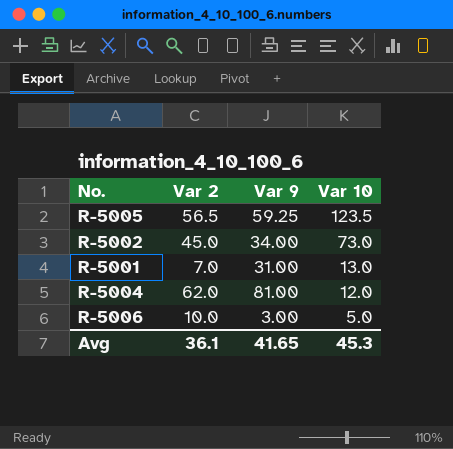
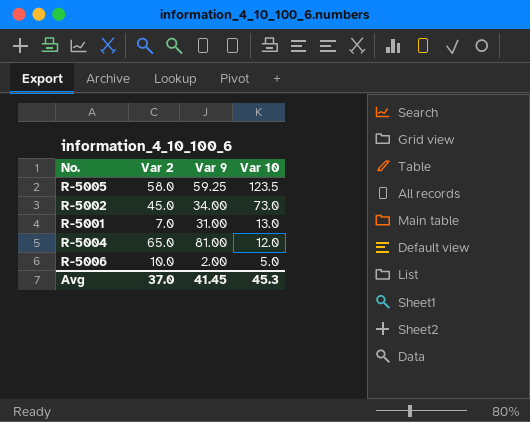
R-5005 | Var 2: 56.5 -> 58.0
R-5004 | Var 2: 62.0 -> 65.0
R-5006 | Var 9: 3.00 -> 2.00
Avg | Var 2: 36.1 -> 37.0
Avg | Var 9: 41.65 -> 41.45

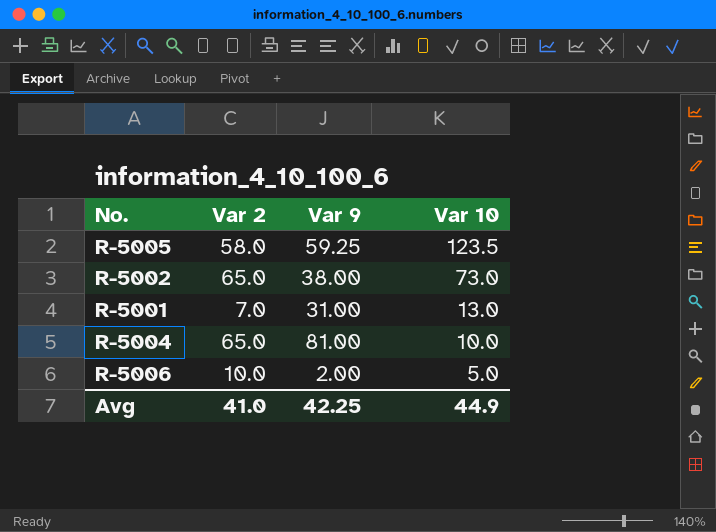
R-5002 | Var 2: 45.0 -> 65.0
R-5002 | Var 9: 34.00 -> 38.00
R-5004 | Var 10: 12.0 -> 10.0
Avg | Var 2: 37.0 -> 41.0
Avg | Var 9: 41.45 -> 42.25
Avg | Var 10: 45.3 -> 44.9

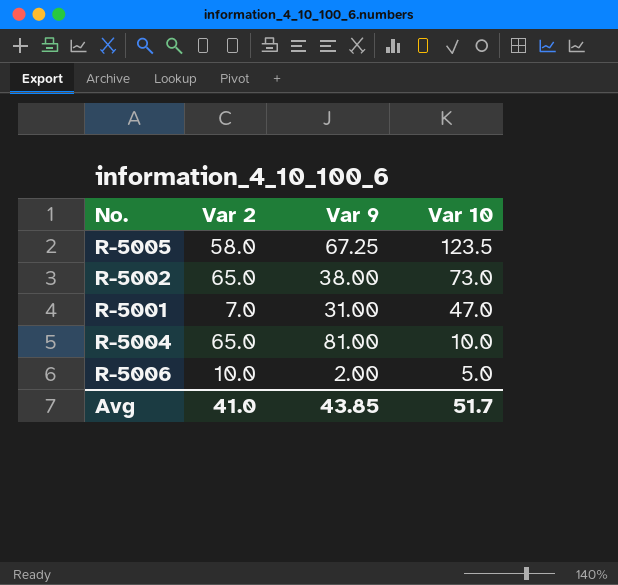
R-5005 | Var 9: 59.25 -> 67.25
R-5001 | Var 10: 13.0 -> 47.0
Avg | Var 9: 42.25 -> 43.85
Avg | Var 10: 44.9 -> 51.7

